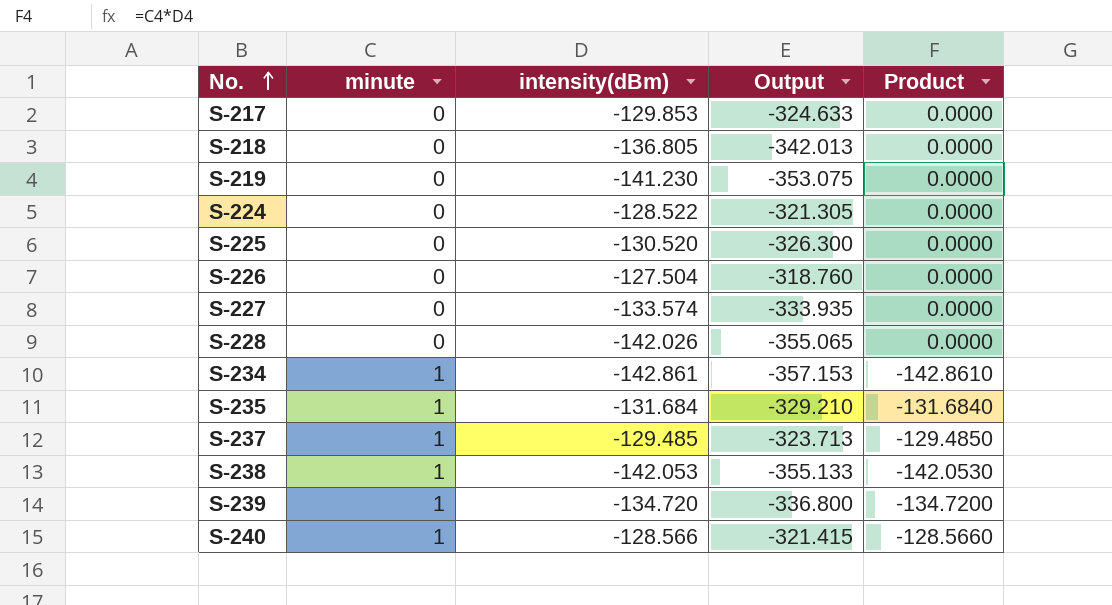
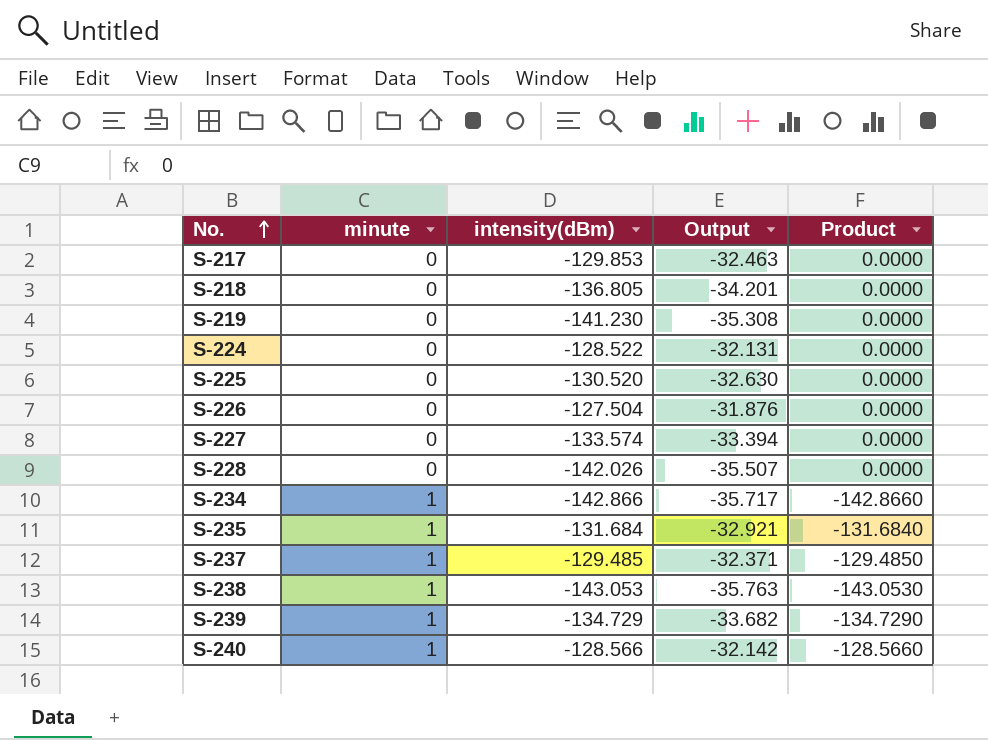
column Output | formula: [intensity(dBm)] * 2.5 -> [intensity(dBm)] * 0.25
S-234 | intensity(dBm): -142.861 -> -142.866
S-234 | Product: -142.8610 -> -142.8660
S-238 | intensity(dBm): -142.053 -> -143.053
S-238 | Product: -142.0530 -> -143.0530
S-239 | intensity(dBm): -134.720 -> -134.729
S-239 | Product: -134.7200 -> -134.7290

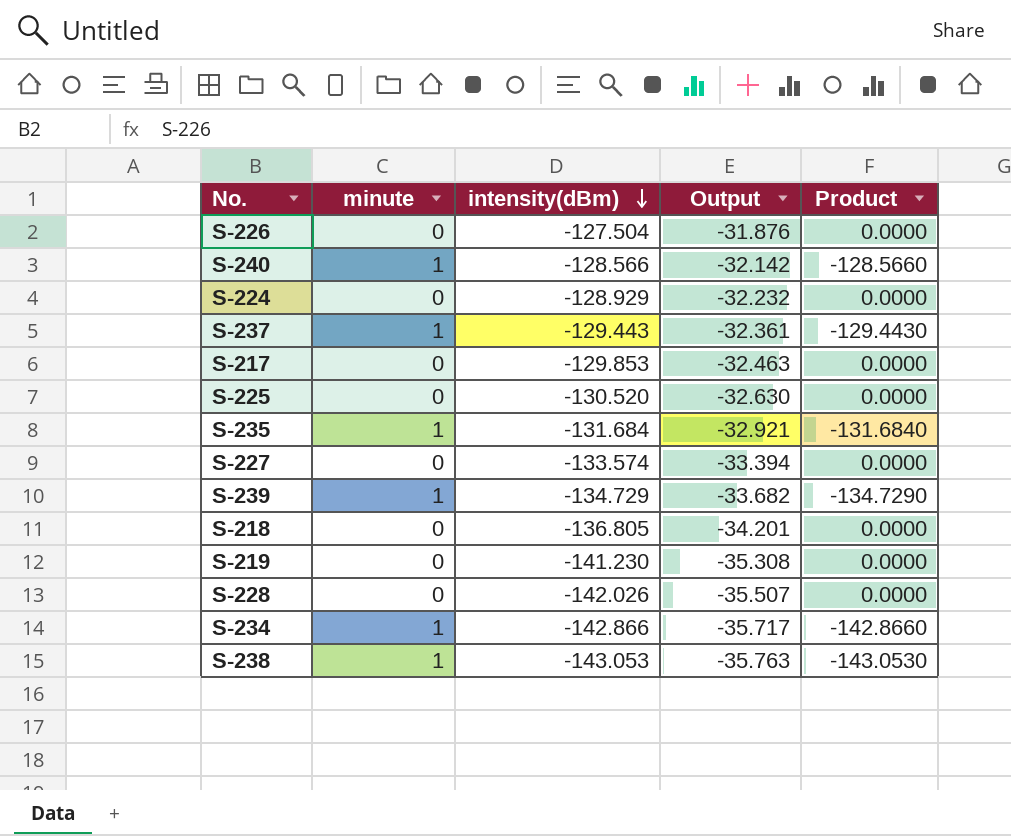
row order: No. ascending -> intensity(dBm) descending
S-224 | intensity(dBm): -128.522 -> -128.929
S-224 | Output: -32.131 -> -32.232
S-237 | intensity(dBm): -129.485 -> -129.443
S-237 | Output: -32.371 -> -32.361
S-237 | Product: -129.4850 -> -129.4430

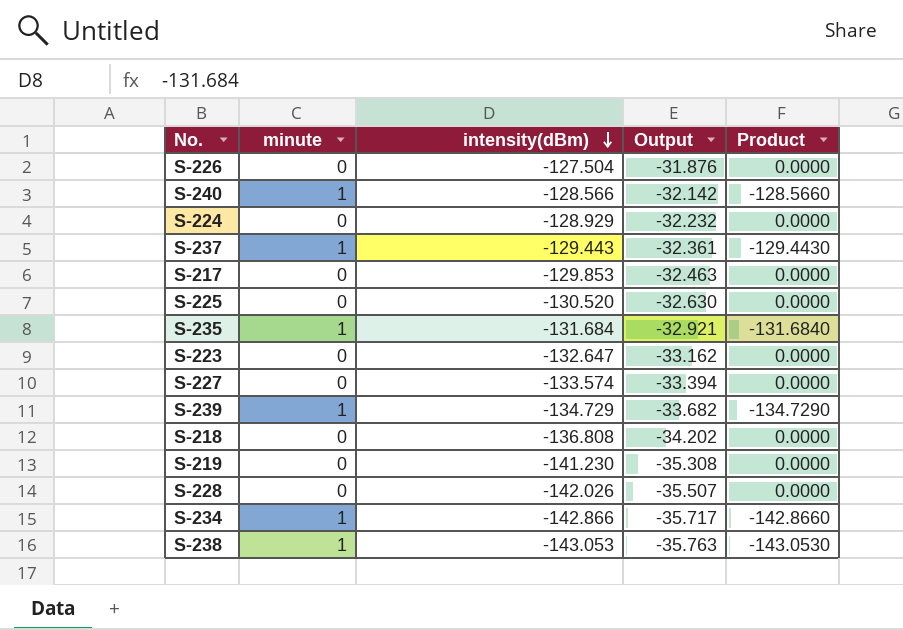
row S-223: none -> 0 | -132.647 | -33.162 | 0.0000
S-218 | intensity(dBm): -136.805 -> -136.808
S-218 | Output: -34.201 -> -34.202

